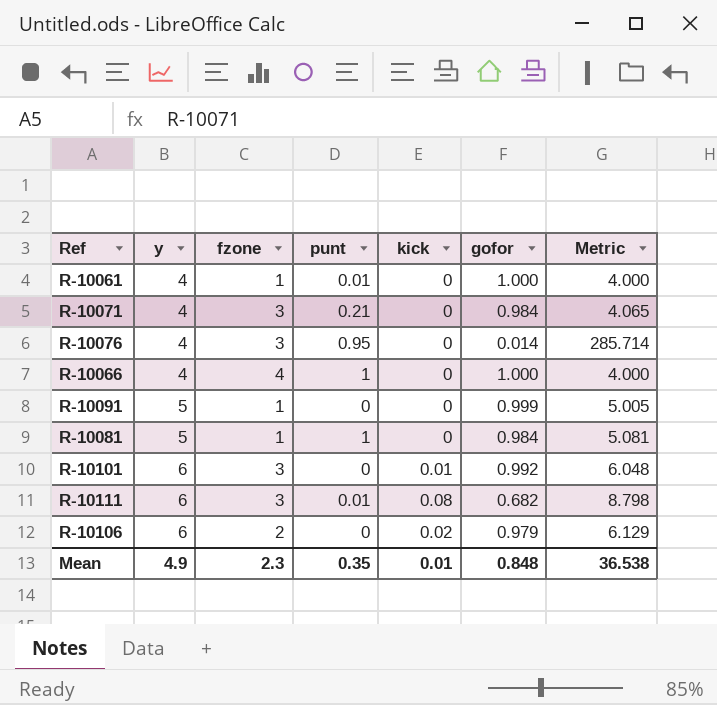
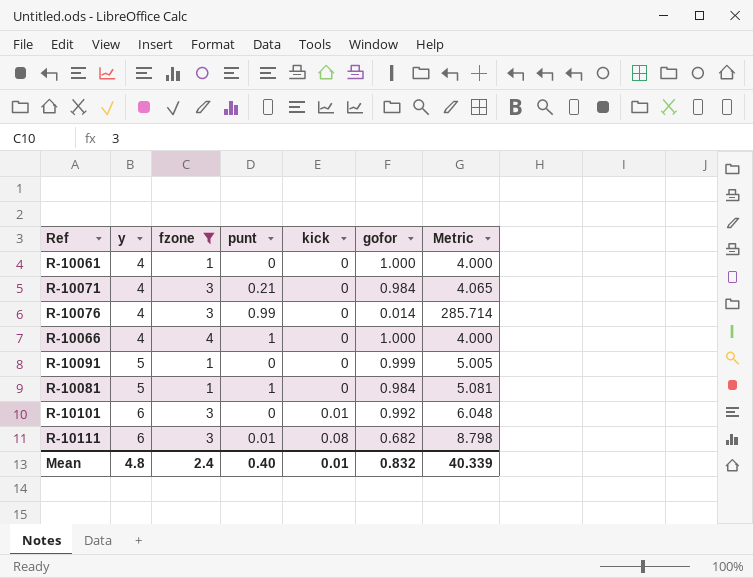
filter: none -> fzone != 2
R-10061 | punt: 0.01 -> 0
R-10076 | punt: 0.95 -> 0.99
Mean | y: 4.9 -> 4.8
Mean | fzone: 2.3 -> 2.4
Mean | punt: 0.35 -> 0.40
Mean | gofor: 0.848 -> 0.832
Mean | Metric: 36.538 -> 40.339

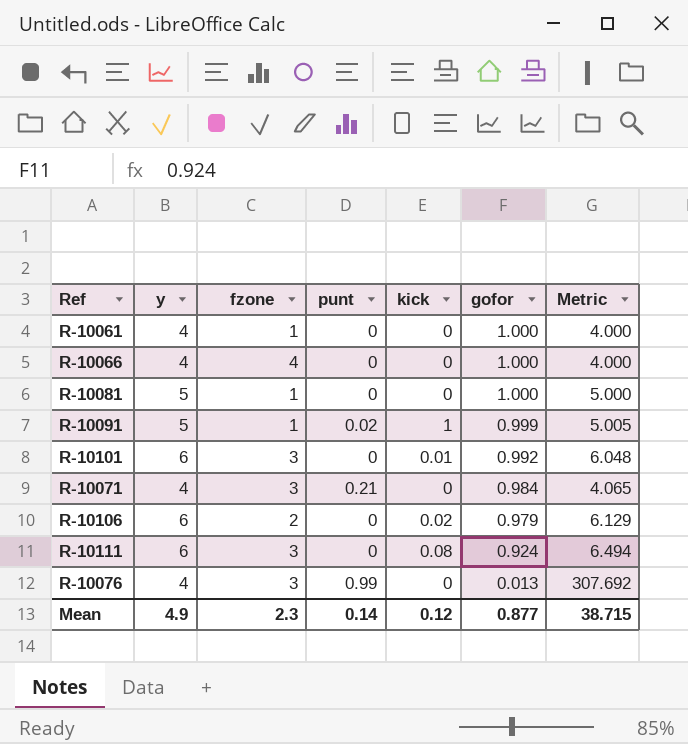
filter: fzone != 2 -> none
row order: y ascending -> gofor descending
R-10066 | punt: 1 -> 0
R-10081 | punt: 1 -> 0
R-10081 | gofor: 0.984 -> 1.000
R-10081 | Metric: 5.081 -> 5.000
R-10091 | punt: 0 -> 0.02
R-10091 | kick: 0 -> 1
R-10111 | punt: 0.01 -> 0
R-10111 | gofor: 0.682 -> 0.924
R-10111 | Metric: 8.798 -> 6.494
R-10076 | gofor: 0.014 -> 0.013
R-10076 | Metric: 285.714 -> 307.692
Mean | y: 4.8 -> 4.9
Mean | fzone: 2.4 -> 2.3
Mean | punt: 0.40 -> 0.14
Mean | kick: 0.01 -> 0.12
Mean | gofor: 0.832 -> 0.877
Mean | Metric: 40.339 -> 38.715

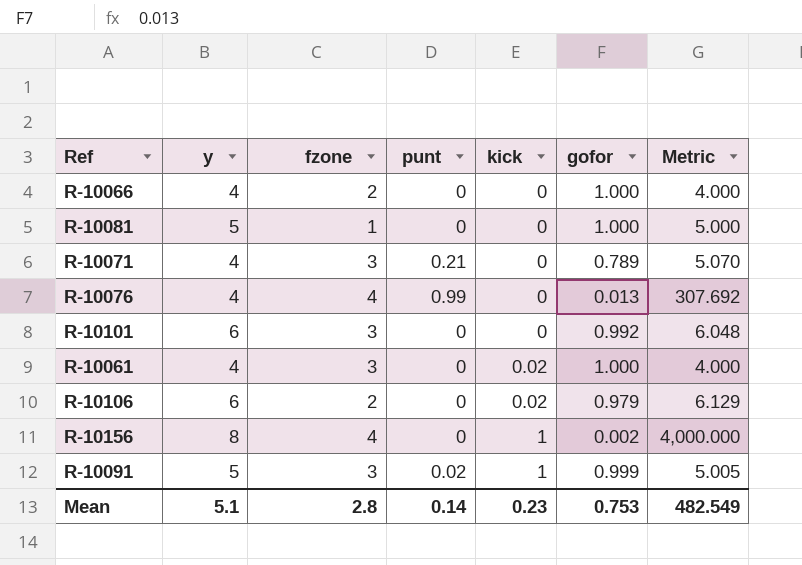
row order: gofor descending -> kick ascending
row R-10111: 6 | 3 | 0 | 0.08 | 0.924 | 6.494 -> none
R-10066 | fzone: 4 -> 2
R-10071 | gofor: 0.984 -> 0.789
R-10071 | Metric: 4.065 -> 5.070
R-10076 | fzone: 3 -> 4
R-10101 | kick: 0.01 -> 0
R-10061 | fzone: 1 -> 3
R-10061 | kick: 0 -> 0.02
row R-10156: none -> 8 | 4 | 0 | 1 | 0.002 | 4,000.000
R-10091 | fzone: 1 -> 3
Mean | y: 4.9 -> 5.1
Mean | fzone: 2.3 -> 2.8
Mean | kick: 0.12 -> 0.23
Mean | gofor: 0.877 -> 0.753
Mean | Metric: 38.715 -> 482.549

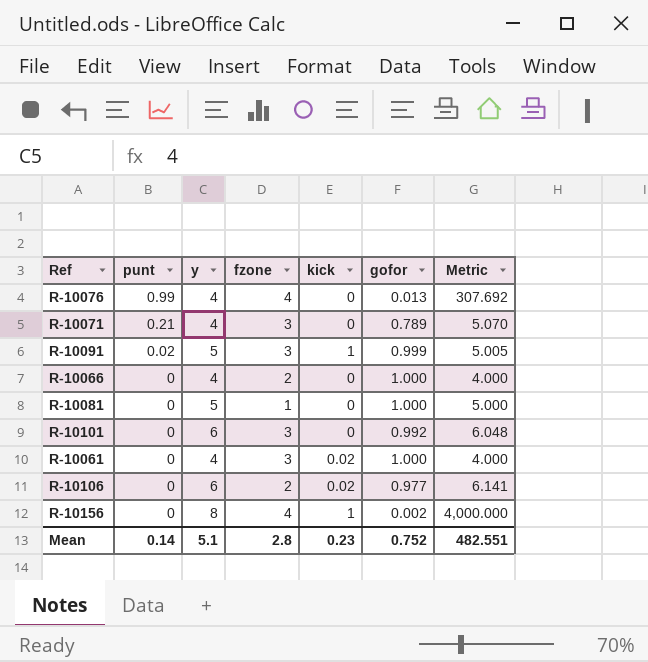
row order: kick ascending -> punt descending
column punt | position: 4 -> 2
R-10106 | gofor: 0.979 -> 0.977
R-10106 | Metric: 6.129 -> 6.141
Mean | gofor: 0.753 -> 0.752
Mean | Metric: 482.549 -> 482.551

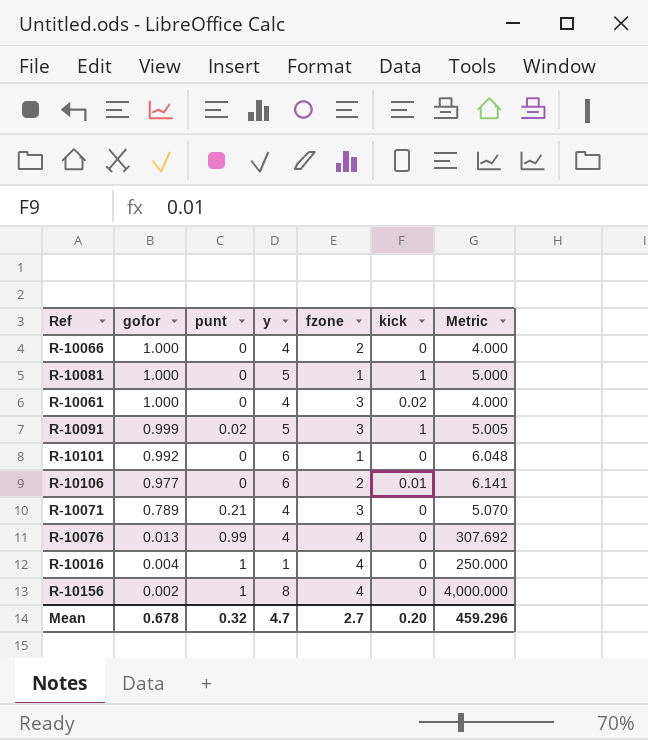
row order: punt descending -> gofor descending
column gofor | position: 6 -> 2
R-10081 | kick: 0 -> 1
R-10101 | fzone: 3 -> 1
R-10106 | kick: 0.02 -> 0.01
row R-10016: none -> 0.004 | 1 | 1 | 4 | 0 | 250.000
R-10156 | punt: 0 -> 1
R-10156 | kick: 1 -> 0
Mean | gofor: 0.752 -> 0.678
Mean | punt: 0.14 -> 0.32
Mean | y: 5.1 -> 4.7
Mean | fzone: 2.8 -> 2.7
Mean | kick: 0.23 -> 0.20
Mean | Metric: 482.551 -> 459.296

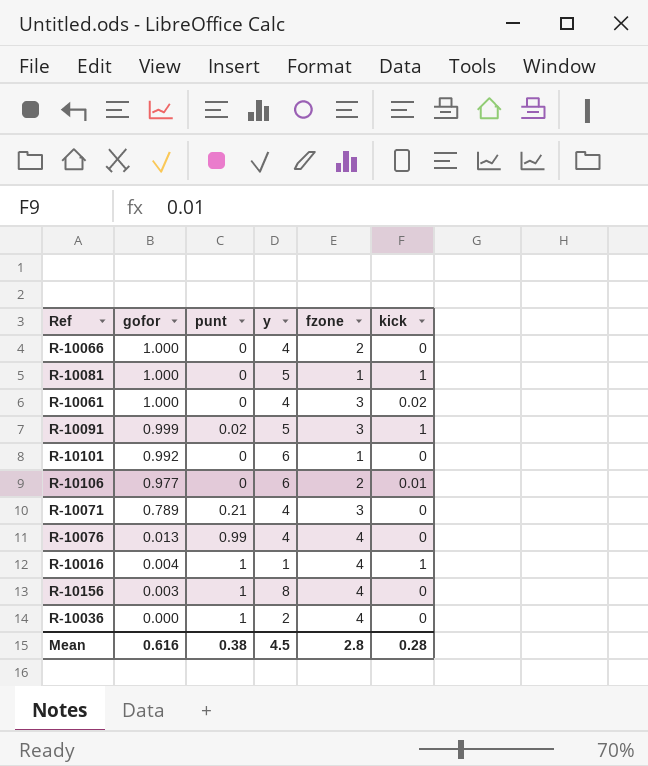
column Metric | formula: [y] / [gofor] -> none
R-10016 | kick: 0 -> 1
R-10156 | gofor: 0.002 -> 0.003
row R-10036: none -> 0.000 | 1 | 2 | 4 | 0
Mean | gofor: 0.678 -> 0.616
Mean | punt: 0.32 -> 0.38
Mean | y: 4.7 -> 4.5
Mean | fzone: 2.7 -> 2.8
Mean | kick: 0.20 -> 0.28

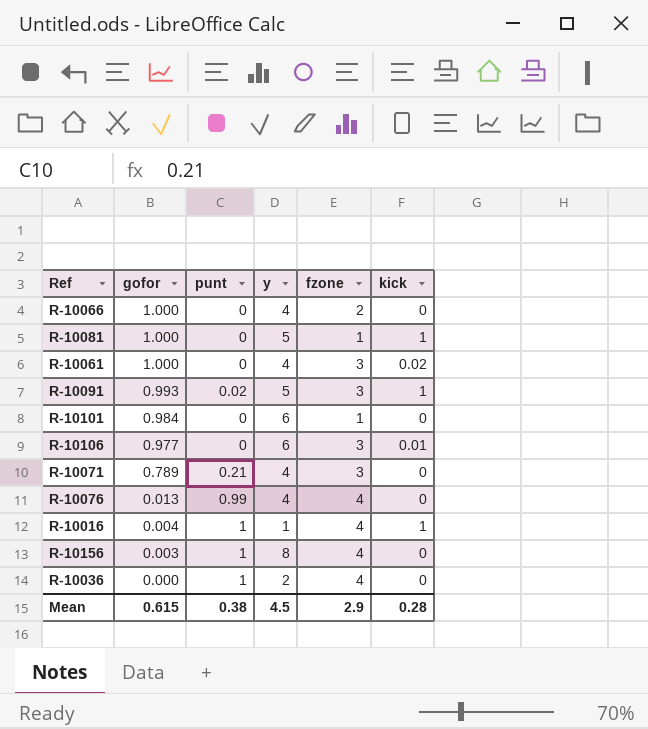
R-10091 | gofor: 0.999 -> 0.993
R-10101 | gofor: 0.992 -> 0.984
R-10106 | fzone: 2 -> 3
Mean | gofor: 0.616 -> 0.615
Mean | fzone: 2.8 -> 2.9

